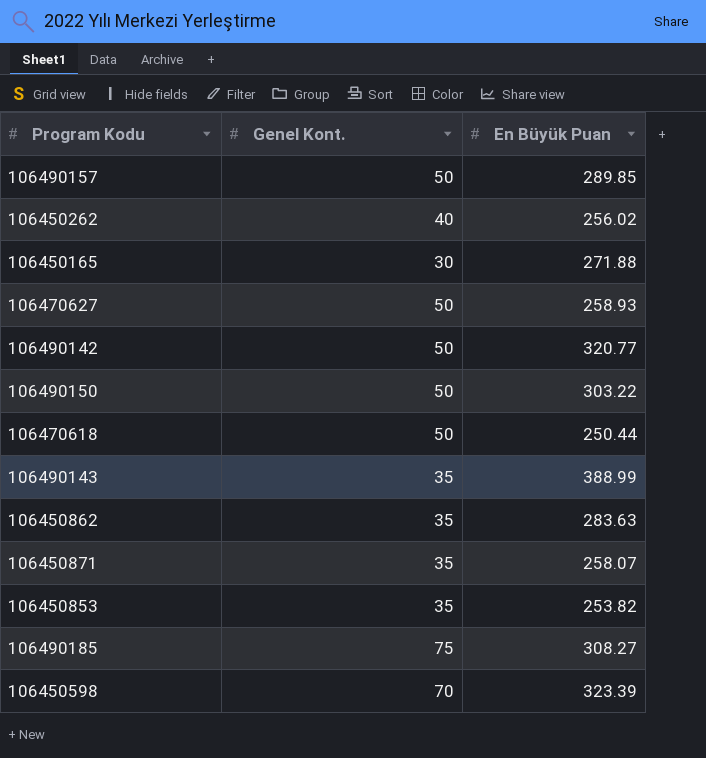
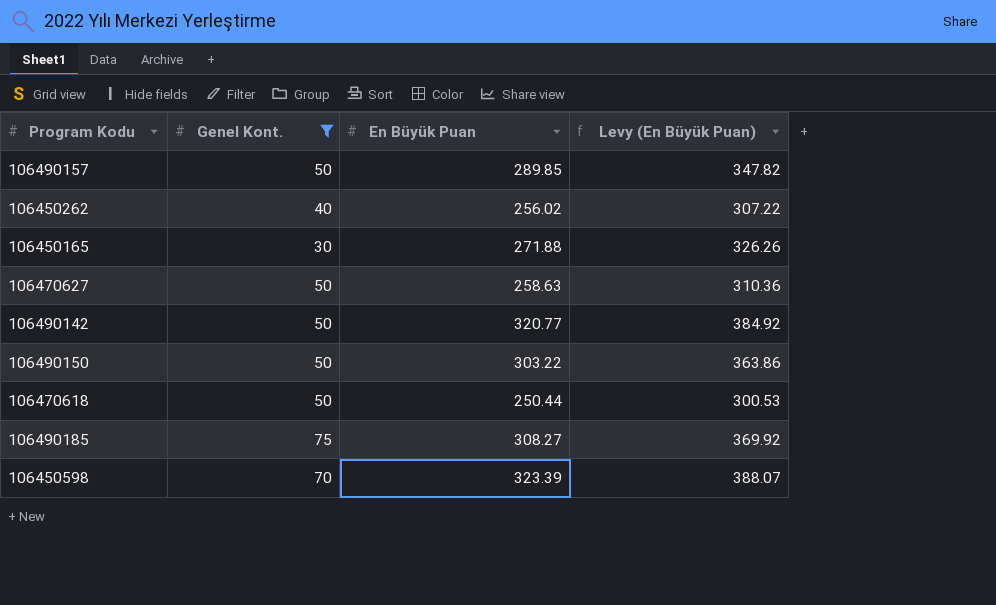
filter: none -> Genel Kont. != 35
column Levy (En Büyük Puan) | formula: none -> [En Büyük Puan] * 1.2
106470627 | En Büyük Puan: 258.93 -> 258.63

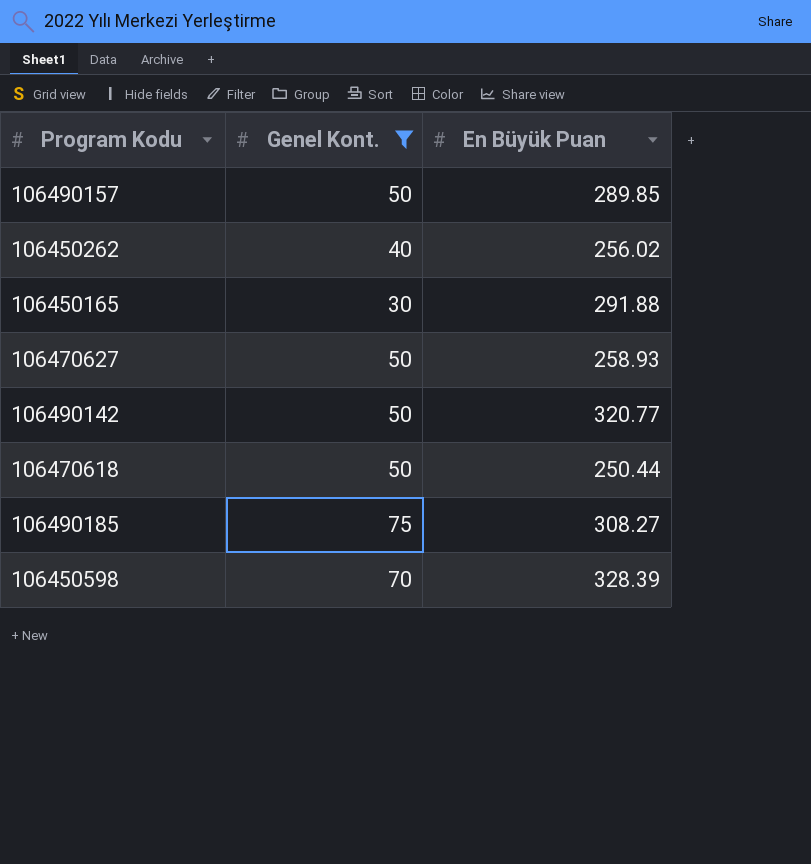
column Levy (En Büyük Puan) | formula: [En Büyük Puan] * 1.2 -> none
row 106490150: 50 | 303.22 | 363.86 -> none
106450165 | En Büyük Puan: 271.88 -> 291.88
106470627 | En Büyük Puan: 258.63 -> 258.93
106450598 | En Büyük Puan: 323.39 -> 328.39

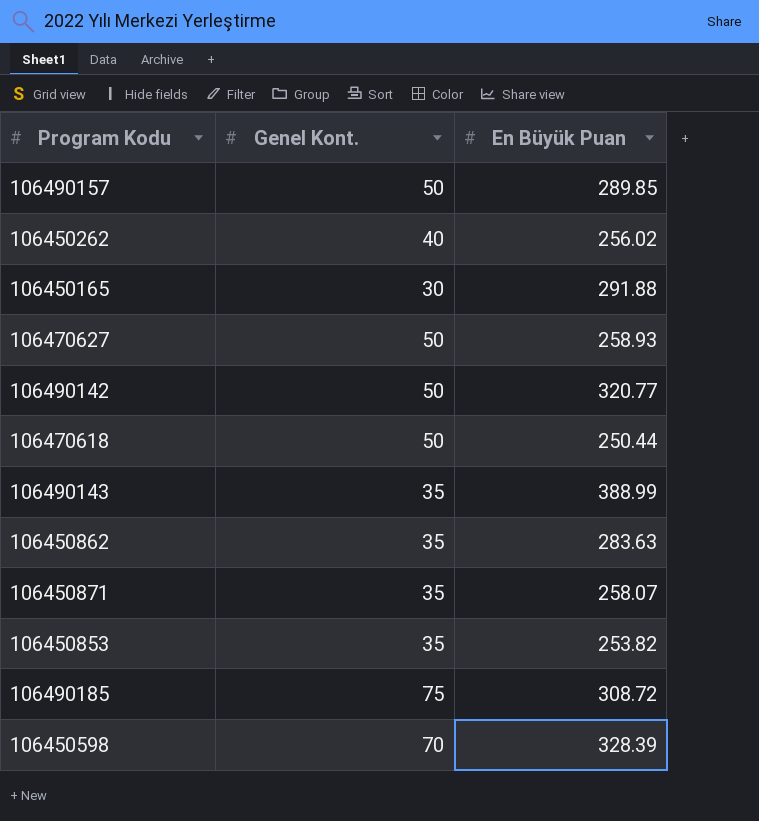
filter: Genel Kont. != 35 -> none
106490185 | En Büyük Puan: 308.27 -> 308.72

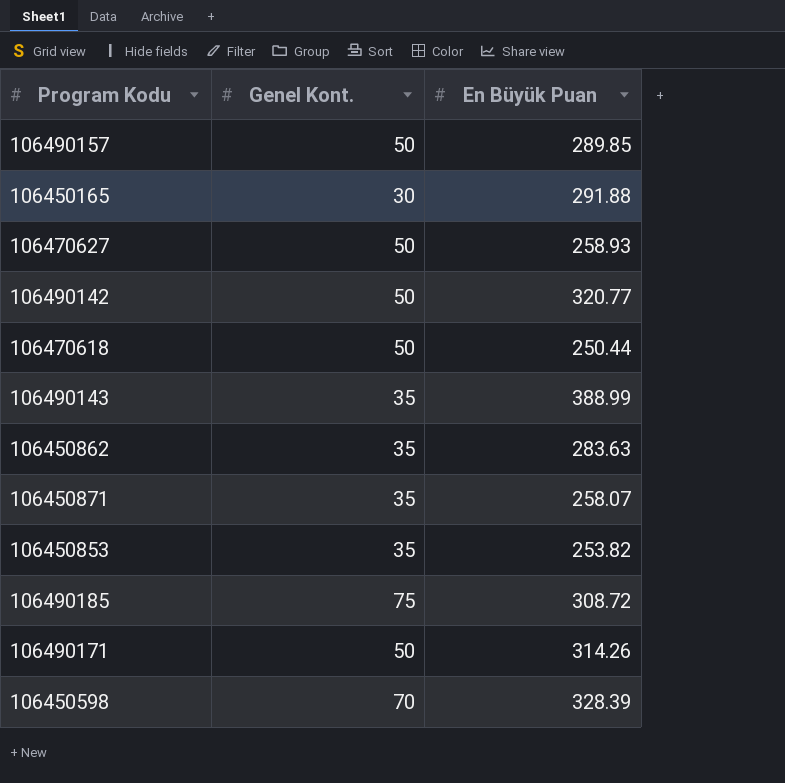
row 106450262: 40 | 256.02 -> none
row 106490171: none -> 50 | 314.26

